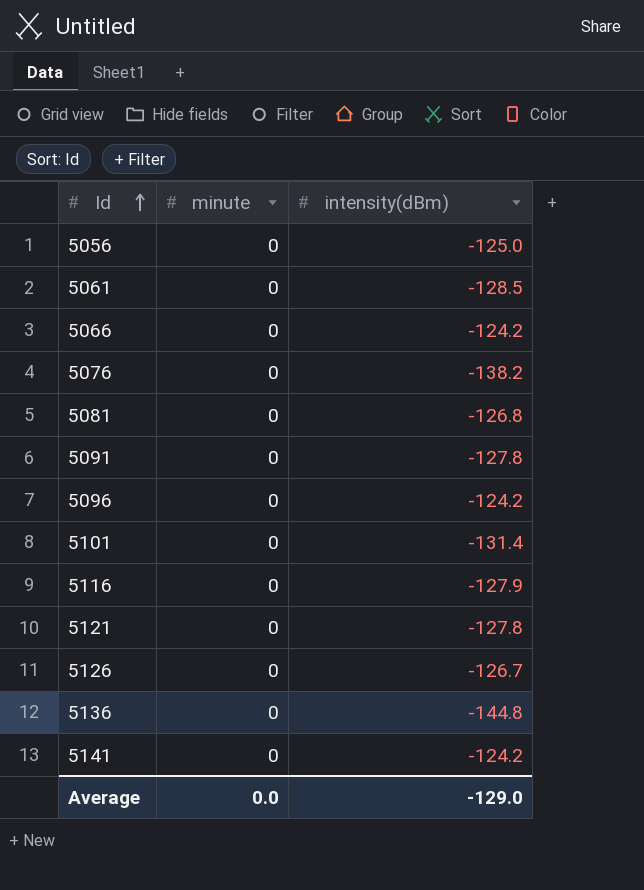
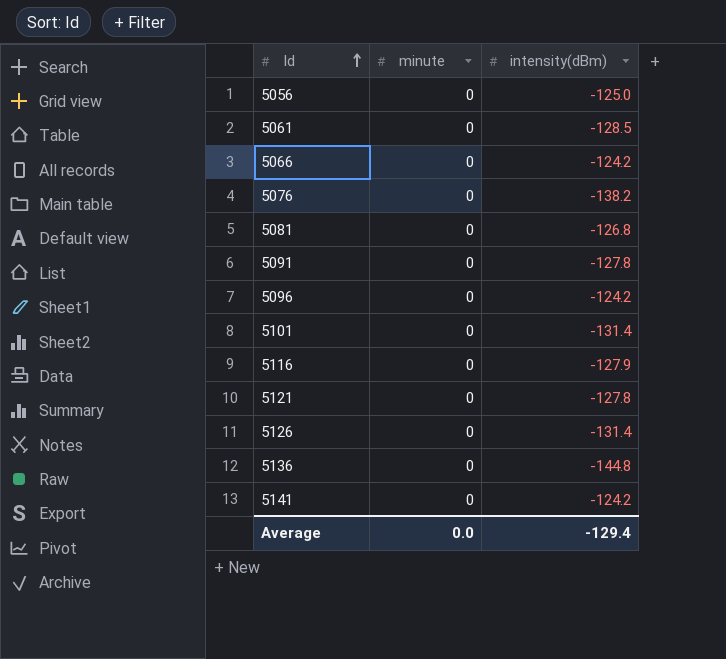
5126 | intensity(dBm): -126.7 -> -131.4
Average | intensity(dBm): -129.0 -> -129.4

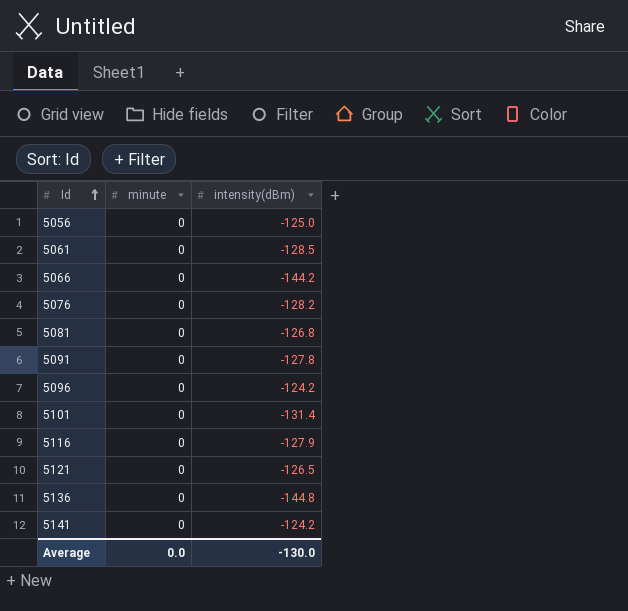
row 5126: 0 | -131.4 -> none
5066 | intensity(dBm): -124.2 -> -144.2
5076 | intensity(dBm): -138.2 -> -128.2
5121 | intensity(dBm): -127.8 -> -126.5
Average | intensity(dBm): -129.4 -> -130.0

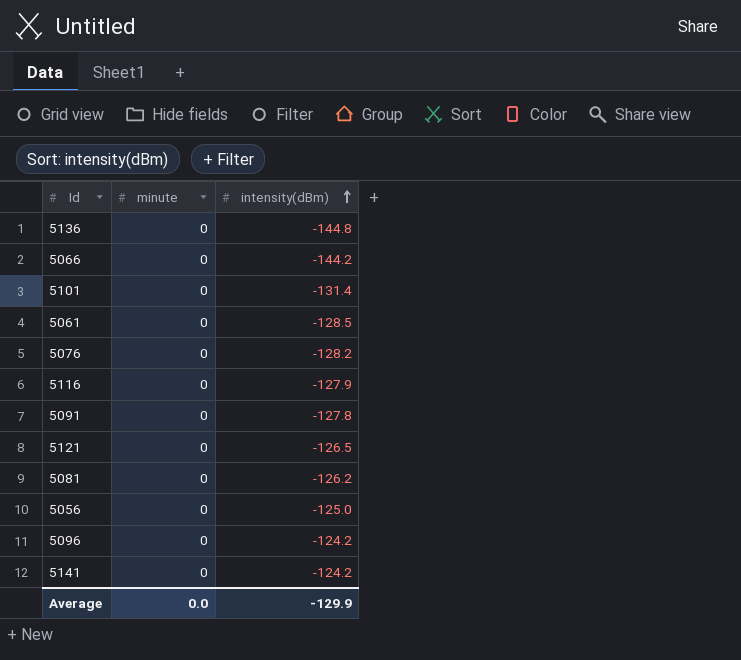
row order: Id ascending -> intensity(dBm) ascending
5081 | intensity(dBm): -126.8 -> -126.2
Average | intensity(dBm): -130.0 -> -129.9

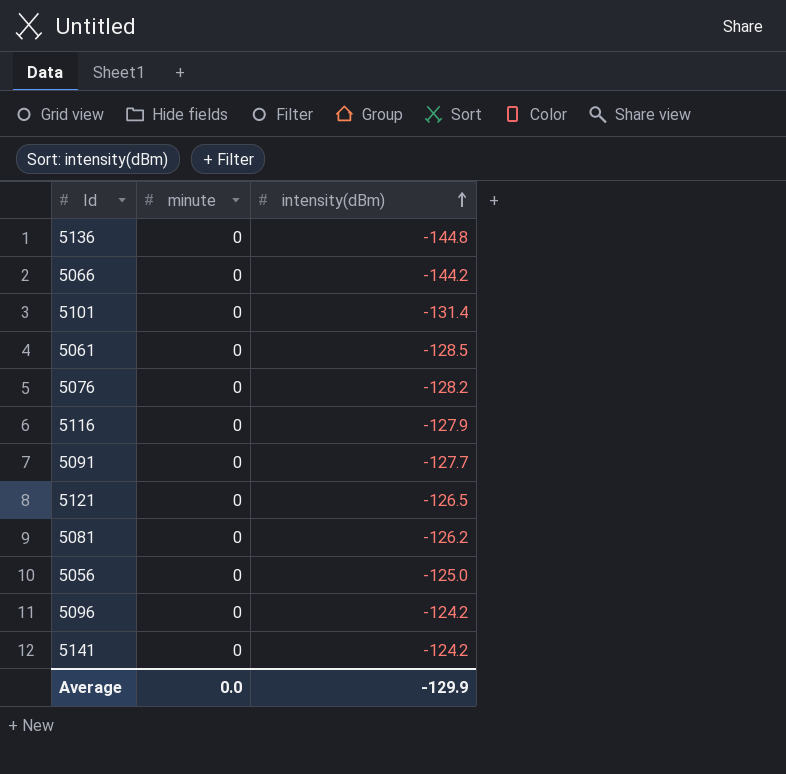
5091 | intensity(dBm): -127.8 -> -127.7

